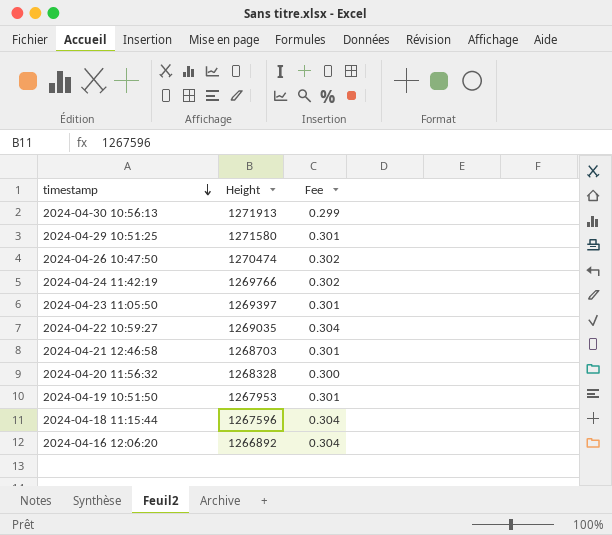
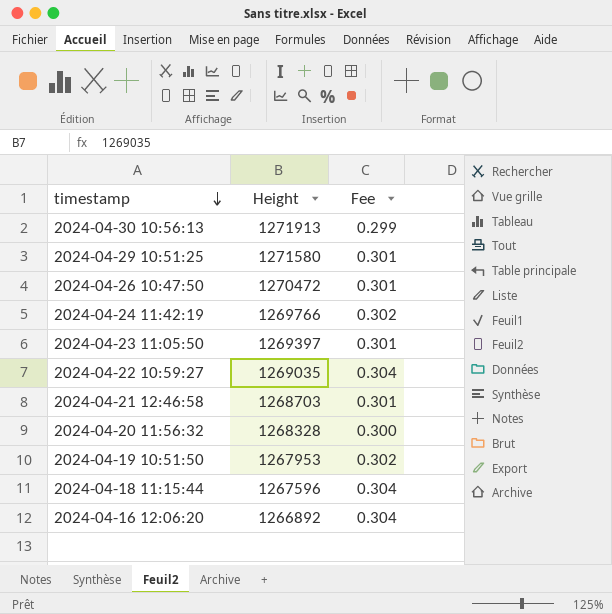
2024-04-26 10:47:50 | Height: 1270474 -> 1270472
2024-04-26 10:47:50 | Fee: 0.302 -> 0.301
2024-04-19 10:51:50 | Fee: 0.301 -> 0.302

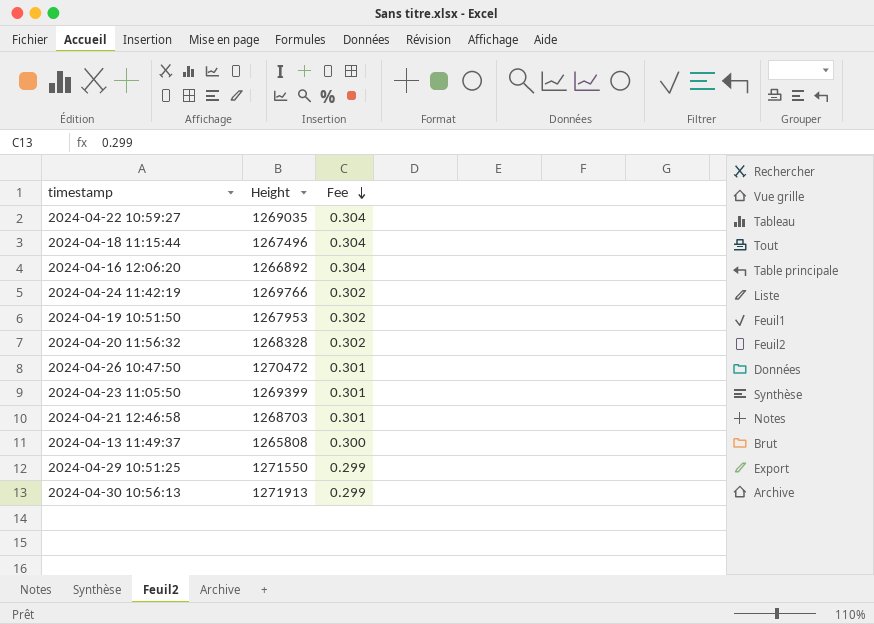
row order: timestamp descending -> Fee descending
2024-04-18 11:15:44 | Height: 1267596 -> 1267496
2024-04-20 11:56:32 | Fee: 0.300 -> 0.302
2024-04-23 11:05:50 | Height: 1269397 -> 1269399
row 2024-04-13 11:49:37: none -> 1265808 | 0.300
2024-04-29 10:51:25 | Height: 1271580 -> 1271550
2024-04-29 10:51:25 | Fee: 0.301 -> 0.299

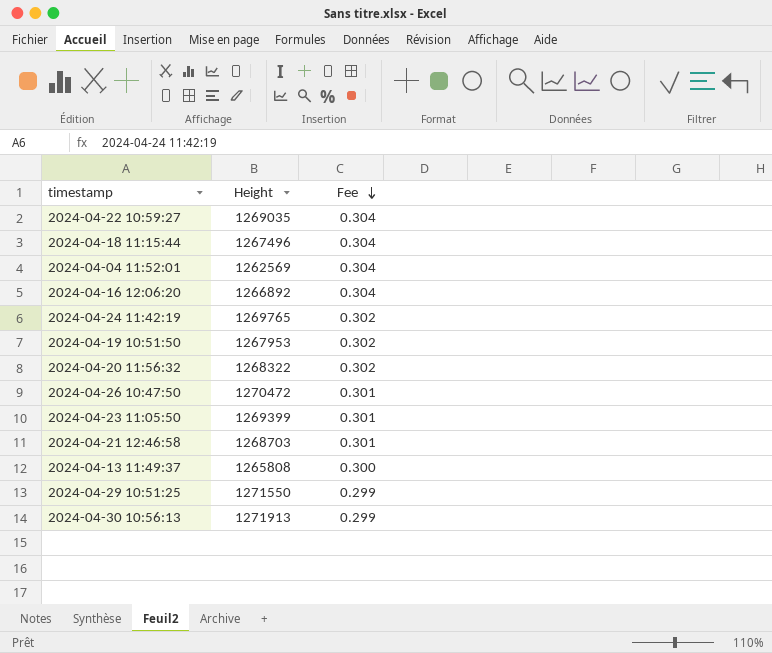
row 2024-04-04 11:52:01: none -> 1262569 | 0.304
2024-04-24 11:42:19 | Height: 1269766 -> 1269765
2024-04-20 11:56:32 | Height: 1268328 -> 1268322

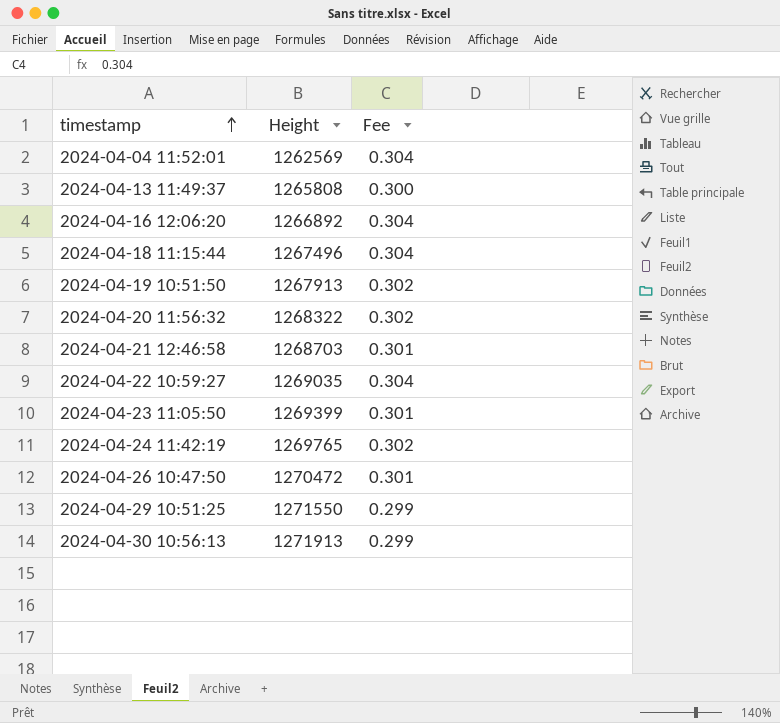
row order: Fee descending -> timestamp ascending
2024-04-19 10:51:50 | Height: 1267953 -> 1267913

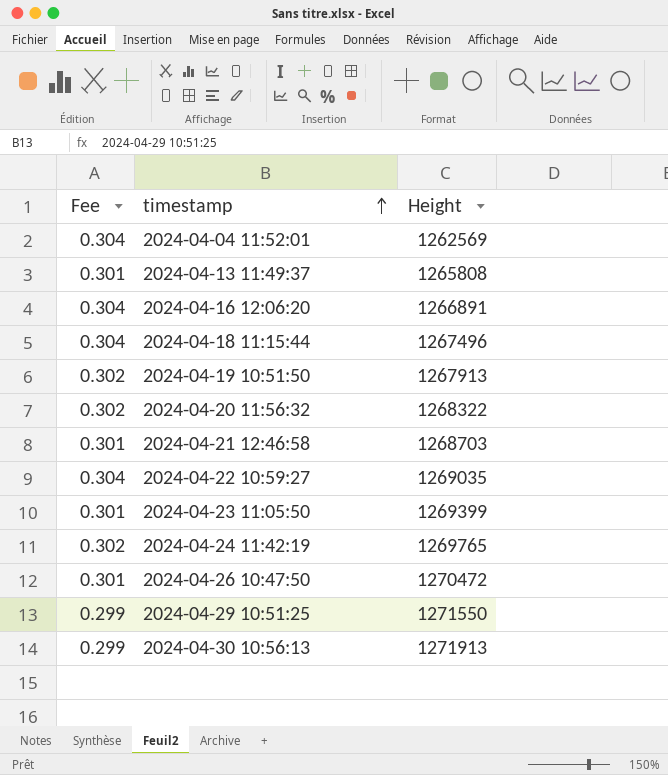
column Fee | position: 3 -> 1
2024-04-13 11:49:37 | Fee: 0.300 -> 0.301
2024-04-16 12:06:20 | Height: 1266892 -> 1266891

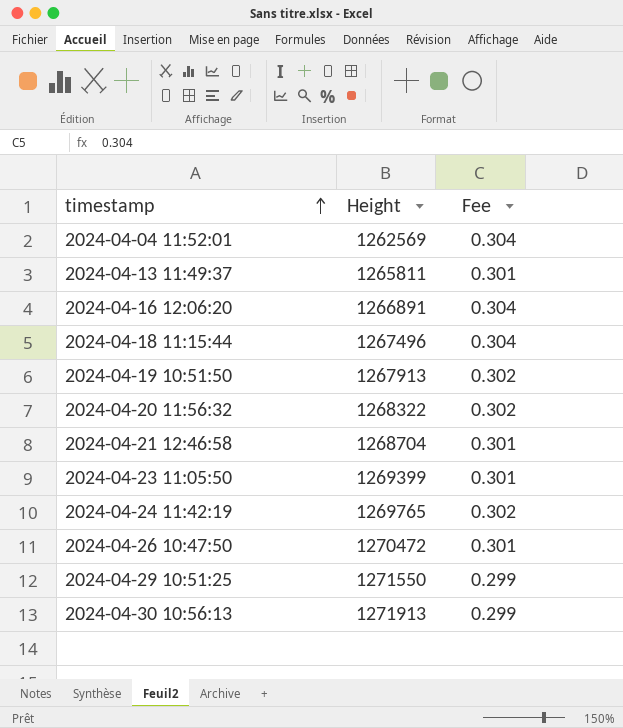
column Fee | position: 1 -> 3
row 2024-04-22 10:59:27: 0.304 | 1269035 -> none
2024-04-13 11:49:37 | Height: 1265808 -> 1265811
2024-04-21 12:46:58 | Height: 1268703 -> 1268704

